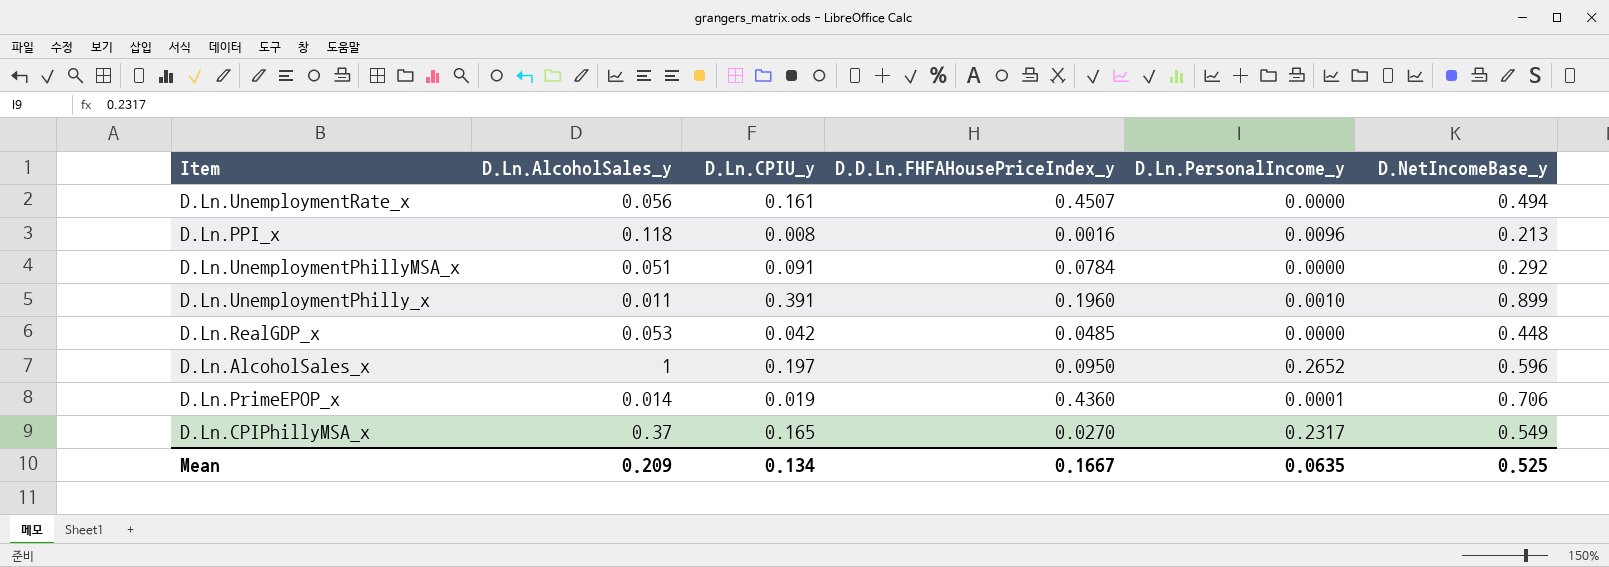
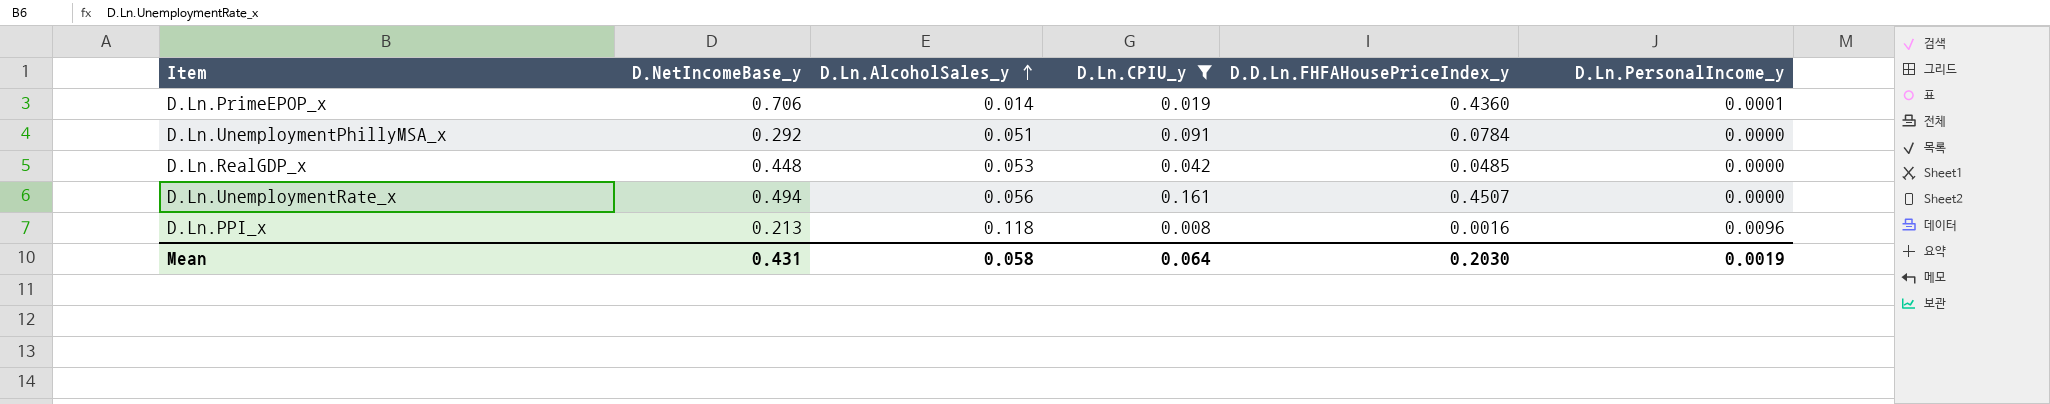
filter: none -> D.Ln.CPIU_y <= 0.161
row order: none -> D.Ln.AlcoholSales_y ascending
column D.NetIncomeBase_y | position: 6 -> 2
Mean | D.NetIncomeBase_y: 0.525 -> 0.431
Mean | D.Ln.AlcoholSales_y: 0.209 -> 0.058
Mean | D.Ln.CPIU_y: 0.134 -> 0.064
Mean | D.D.Ln.FHFAHousePriceIndex_y: 0.1667 -> 0.2030
Mean | D.Ln.PersonalIncome_y: 0.0635 -> 0.0019

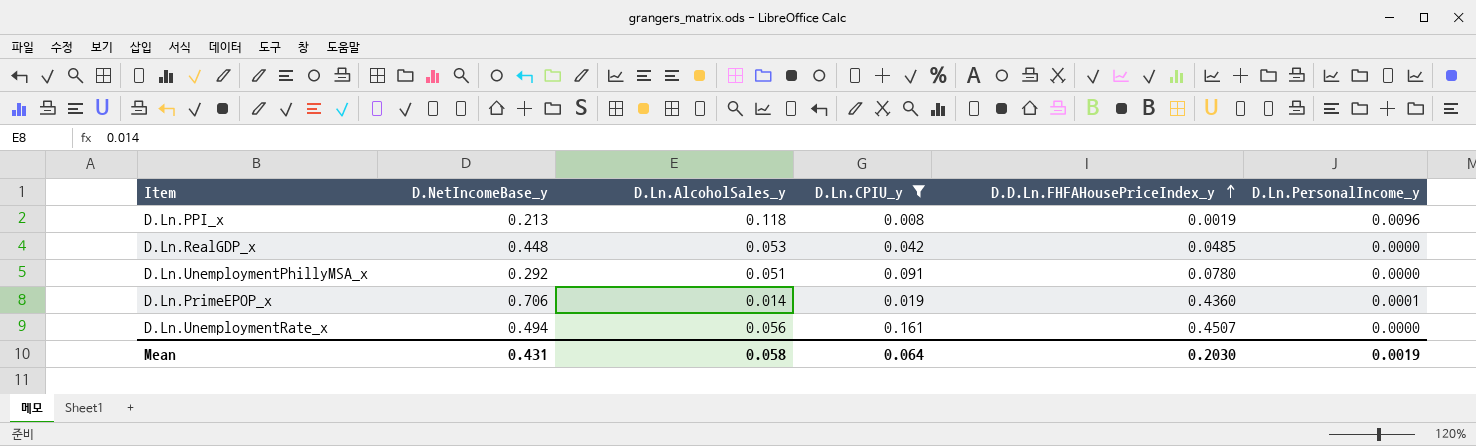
row order: D.Ln.AlcoholSales_y ascending -> D.D.Ln.FHFAHousePriceIndex_y ascending
D.Ln.PPI_x | D.D.Ln.FHFAHousePriceIndex_y: 0.0016 -> 0.0019
D.Ln.UnemploymentPhillyMSA_x | D.D.Ln.FHFAHousePriceIndex_y: 0.0784 -> 0.0780

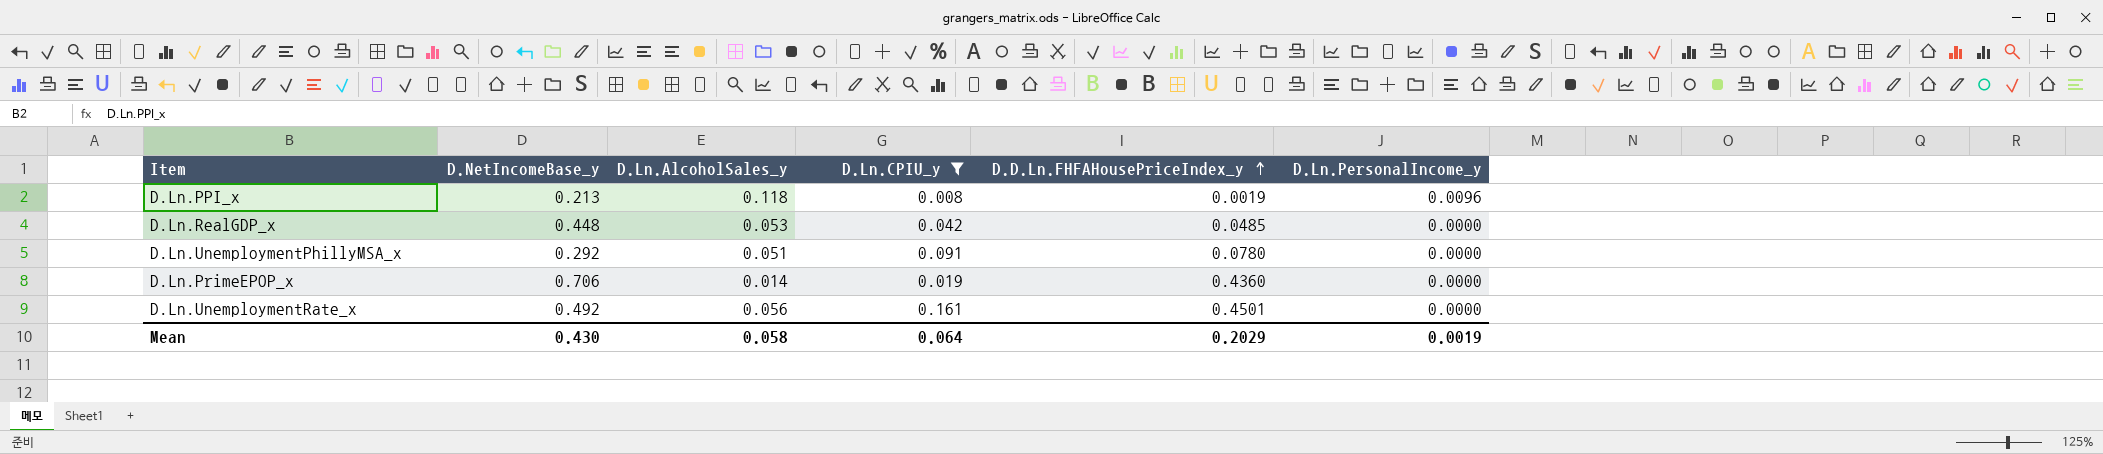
D.Ln.PrimeEPOP_x | D.Ln.PersonalIncome_y: 0.0001 -> 0.0000
D.Ln.UnemploymentRate_x | D.NetIncomeBase_y: 0.494 -> 0.492
D.Ln.UnemploymentRate_x | D.D.Ln.FHFAHousePriceIndex_y: 0.4507 -> 0.4501
Mean | D.NetIncomeBase_y: 0.431 -> 0.430
Mean | D.D.Ln.FHFAHousePriceIndex_y: 0.2030 -> 0.2029

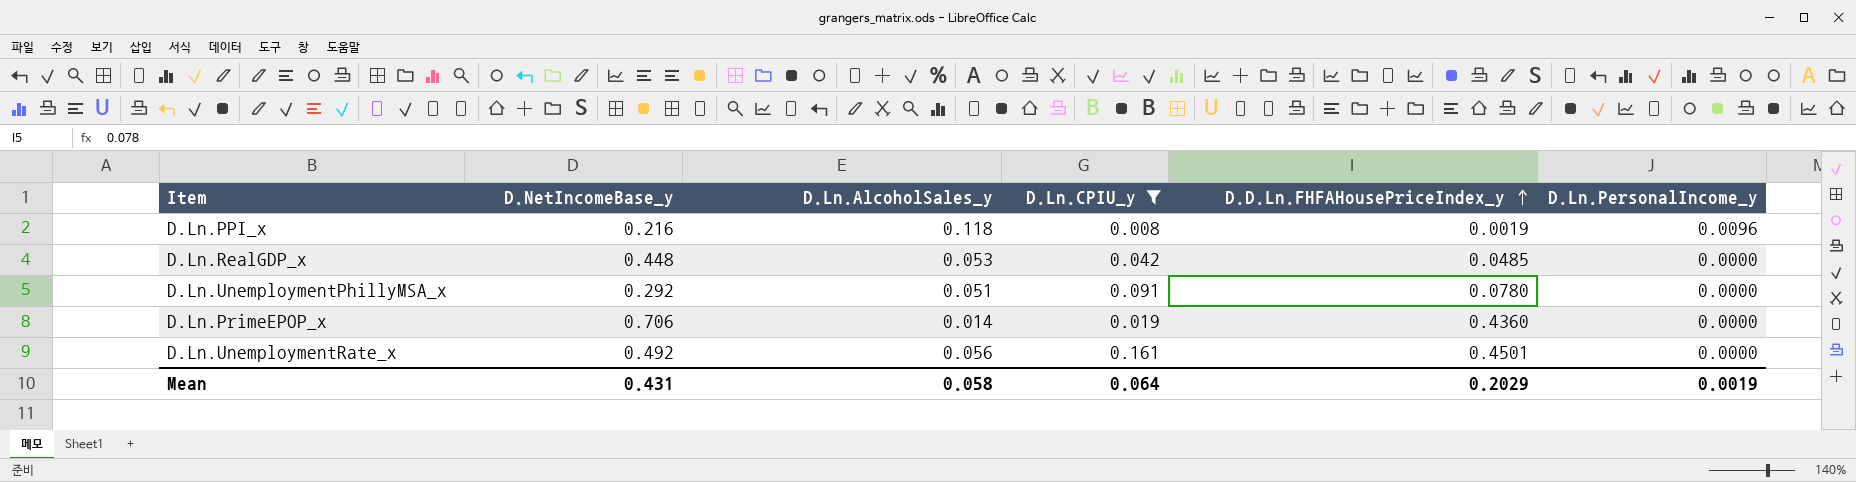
D.Ln.PPI_x | D.NetIncomeBase_y: 0.213 -> 0.216
Mean | D.NetIncomeBase_y: 0.430 -> 0.431

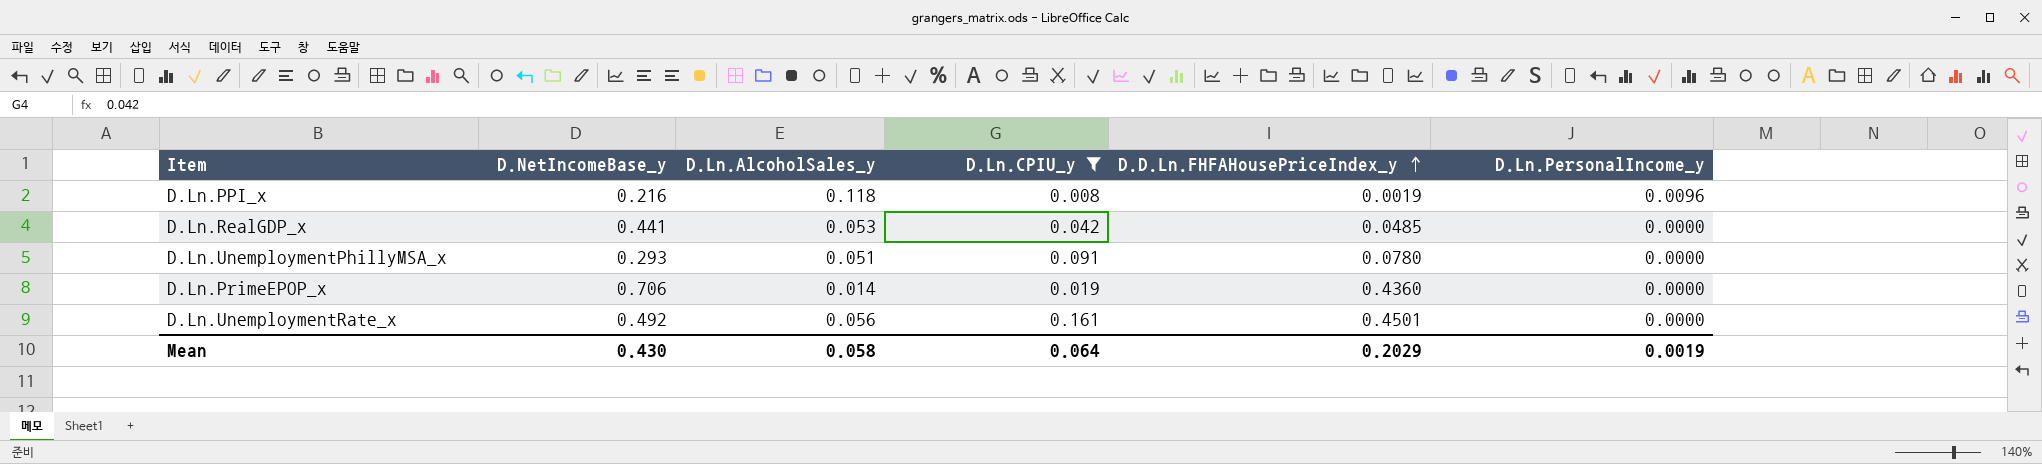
D.Ln.RealGDP_x | D.NetIncomeBase_y: 0.448 -> 0.441
D.Ln.UnemploymentPhillyMSA_x | D.NetIncomeBase_y: 0.292 -> 0.293
Mean | D.NetIncomeBase_y: 0.431 -> 0.430

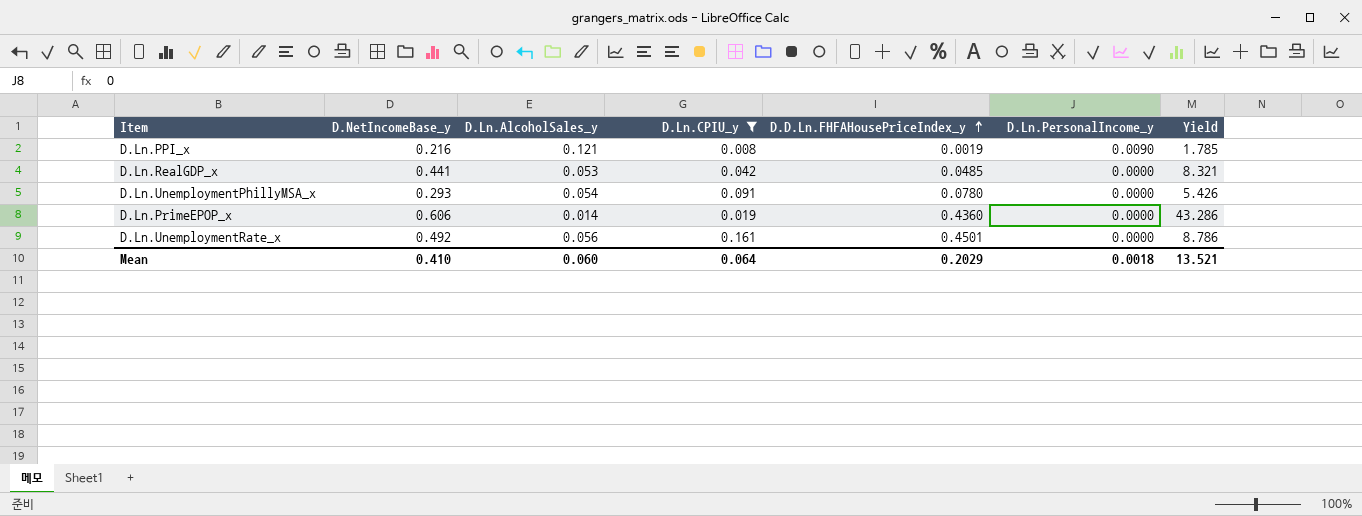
column Yield | formula: none -> [D.NetIncomeBase_y] / [D.Ln.AlcoholSales_y]
D.Ln.PPI_x | D.Ln.AlcoholSales_y: 0.118 -> 0.121
D.Ln.PPI_x | D.Ln.PersonalIncome_y: 0.0096 -> 0.0090
D.Ln.UnemploymentPhillyMSA_x | D.Ln.AlcoholSales_y: 0.051 -> 0.054
D.Ln.PrimeEPOP_x | D.NetIncomeBase_y: 0.706 -> 0.606
Mean | D.NetIncomeBase_y: 0.430 -> 0.410
Mean | D.Ln.AlcoholSales_y: 0.058 -> 0.060
Mean | D.Ln.PersonalIncome_y: 0.0019 -> 0.0018

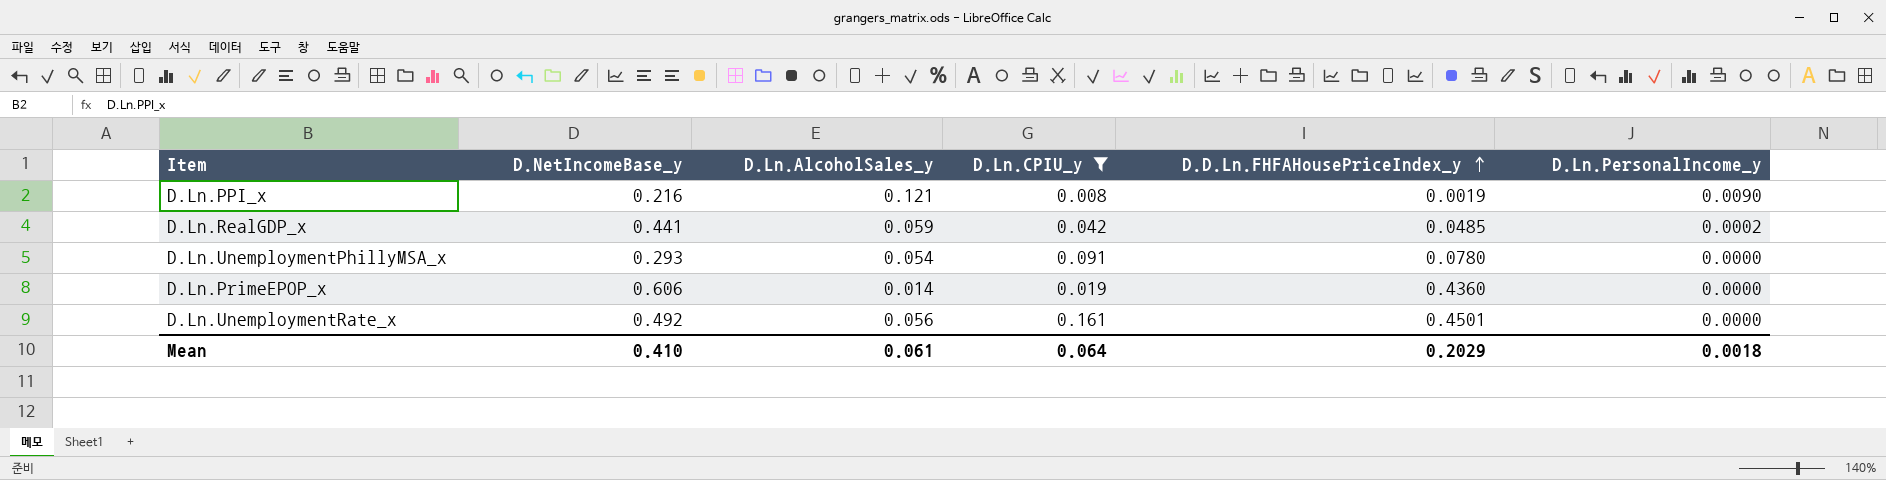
column Yield | formula: [D.NetIncomeBase_y] / [D.Ln.AlcoholSales_y] -> none
D.Ln.RealGDP_x | D.Ln.AlcoholSales_y: 0.053 -> 0.059
D.Ln.RealGDP_x | D.Ln.PersonalIncome_y: 0.0000 -> 0.0002
Mean | D.Ln.AlcoholSales_y: 0.060 -> 0.061

